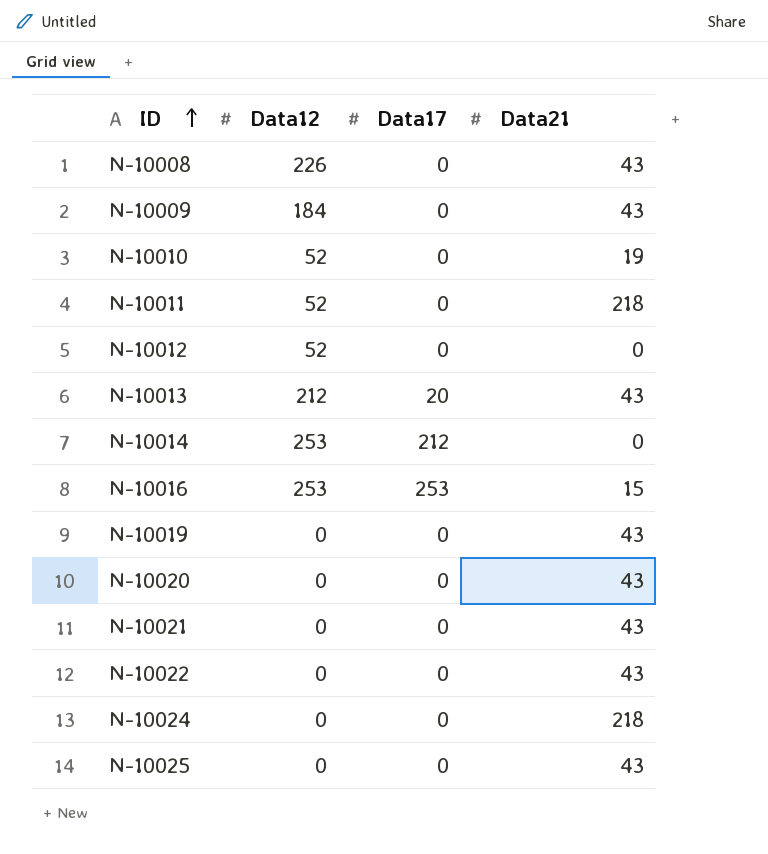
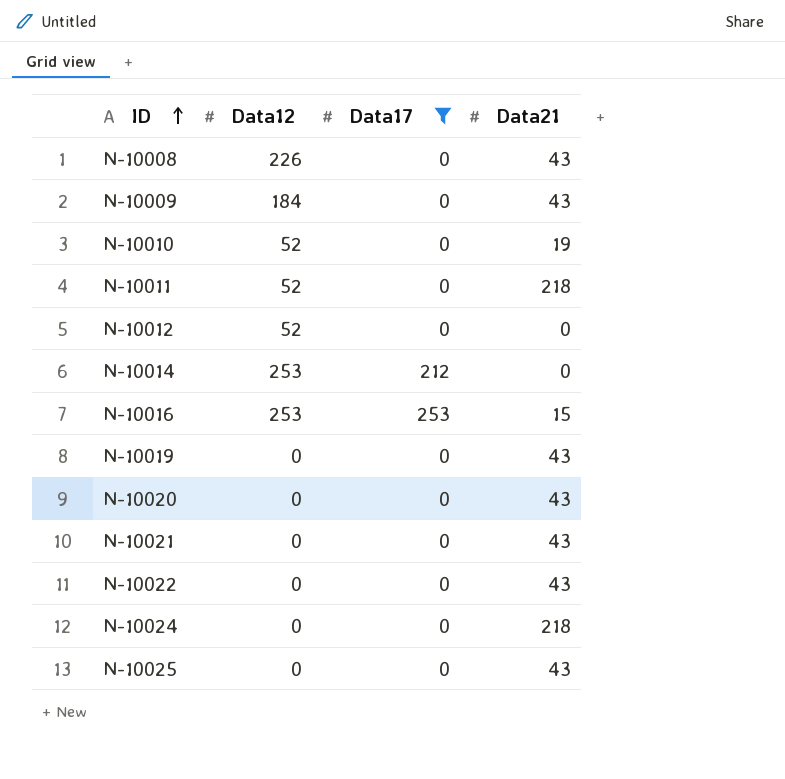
filter: none -> Data17 != 20

